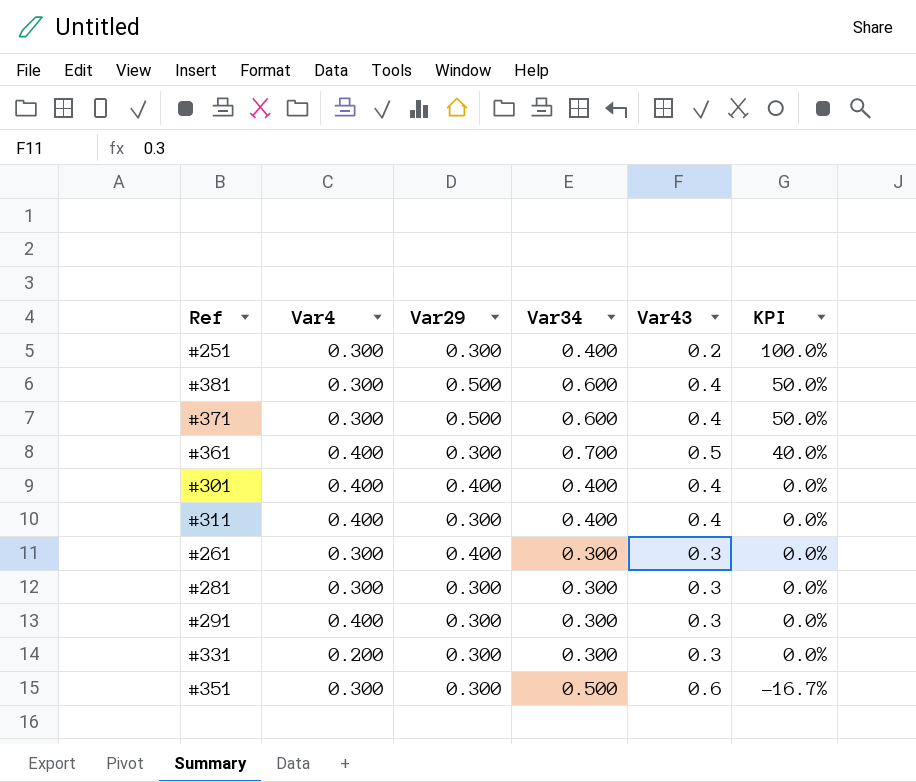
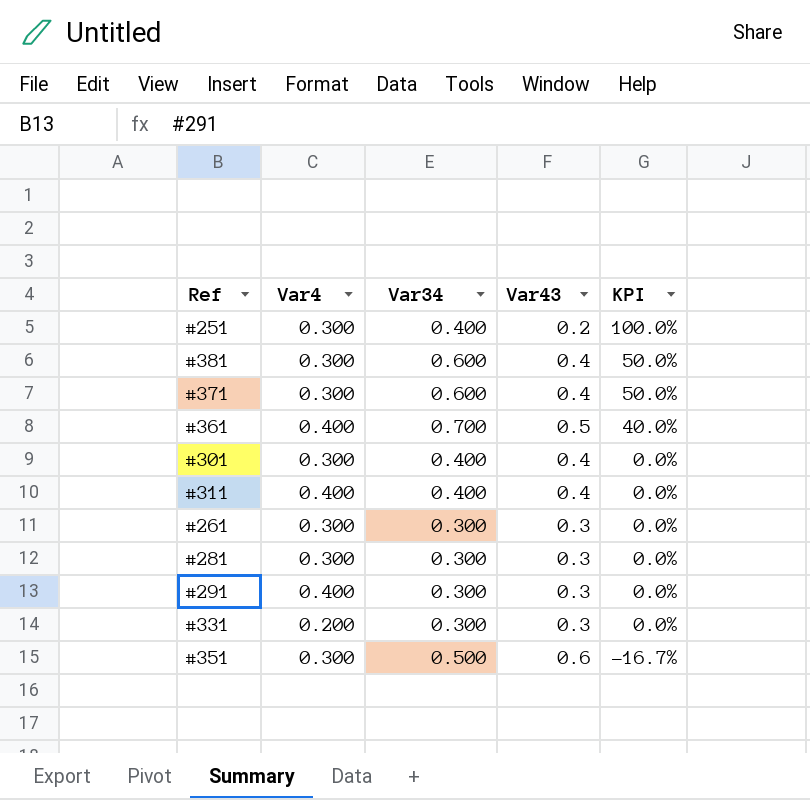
column Var29 | position: 3 -> none
#301 | Var4: 0.400 -> 0.300

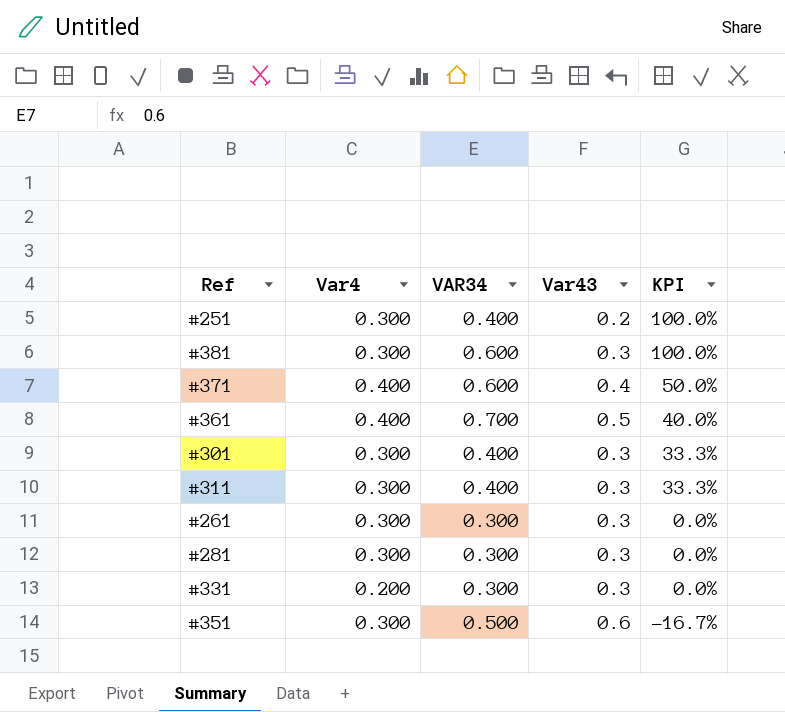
column name: Var34 -> VAR34
row #291: 0.400 | 0.300 | 0.3 | 0.0% -> none
#381 | Var43: 0.4 -> 0.3
#381 | KPI: 50.0% -> 100.0%
#371 | Var4: 0.300 -> 0.400
#301 | Var43: 0.4 -> 0.3
#301 | KPI: 0.0% -> 33.3%
#311 | Var4: 0.400 -> 0.300
#311 | Var43: 0.4 -> 0.3
#311 | KPI: 0.0% -> 33.3%

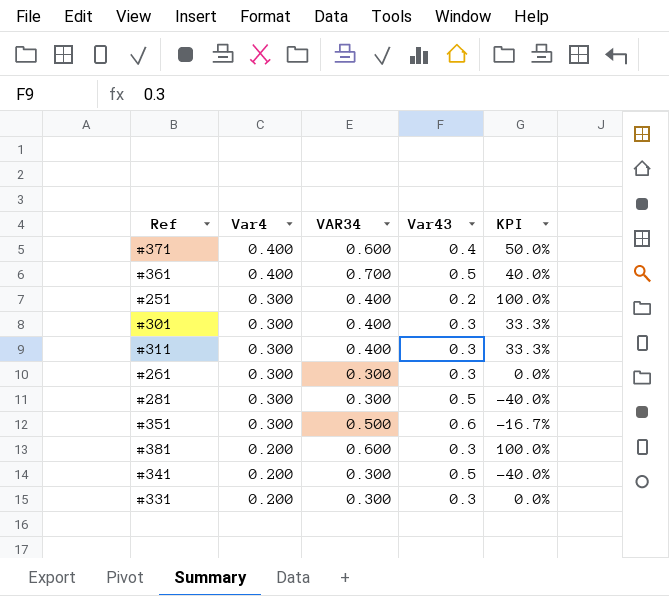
row order: KPI descending -> Var4 descending
#281 | Var43: 0.3 -> 0.5
#281 | KPI: 0.0% -> -40.0%
#381 | Var4: 0.300 -> 0.200
row #341: none -> 0.200 | 0.300 | 0.5 | -40.0%

